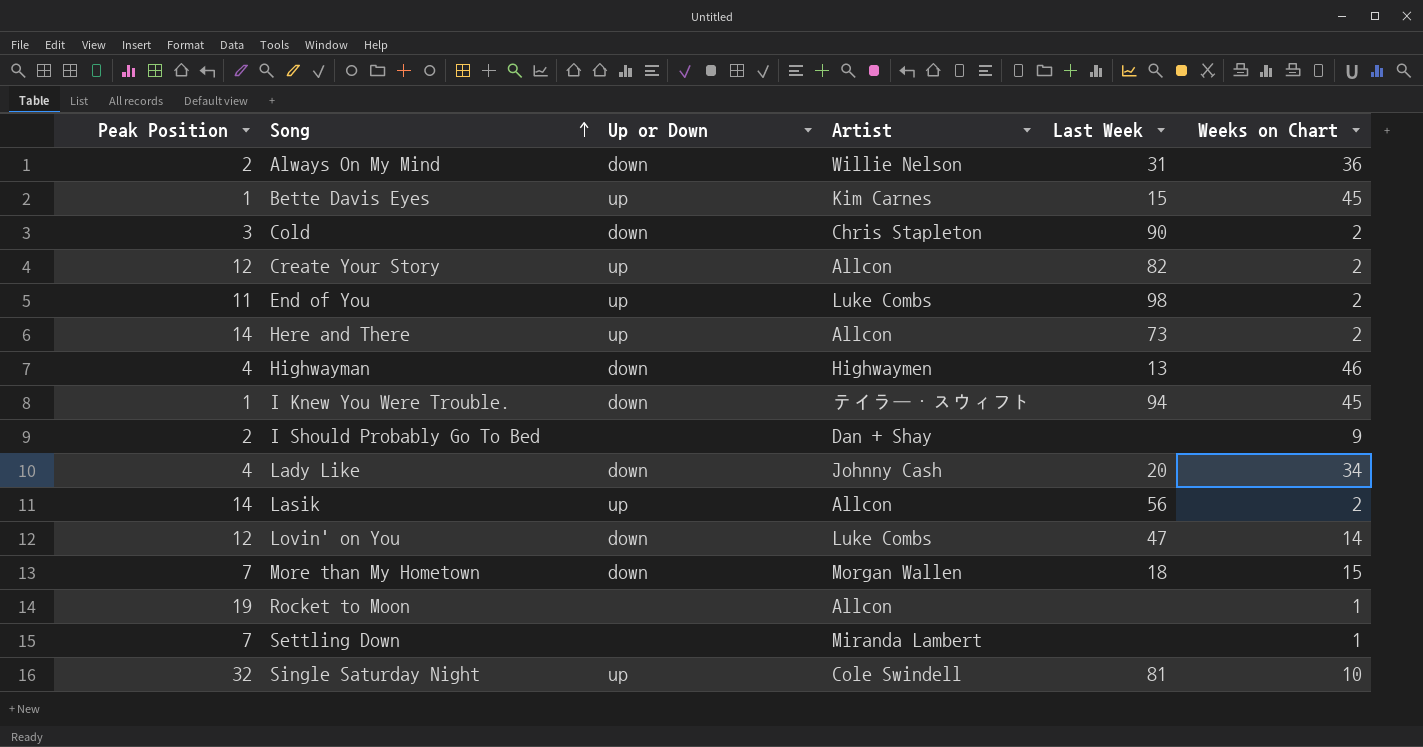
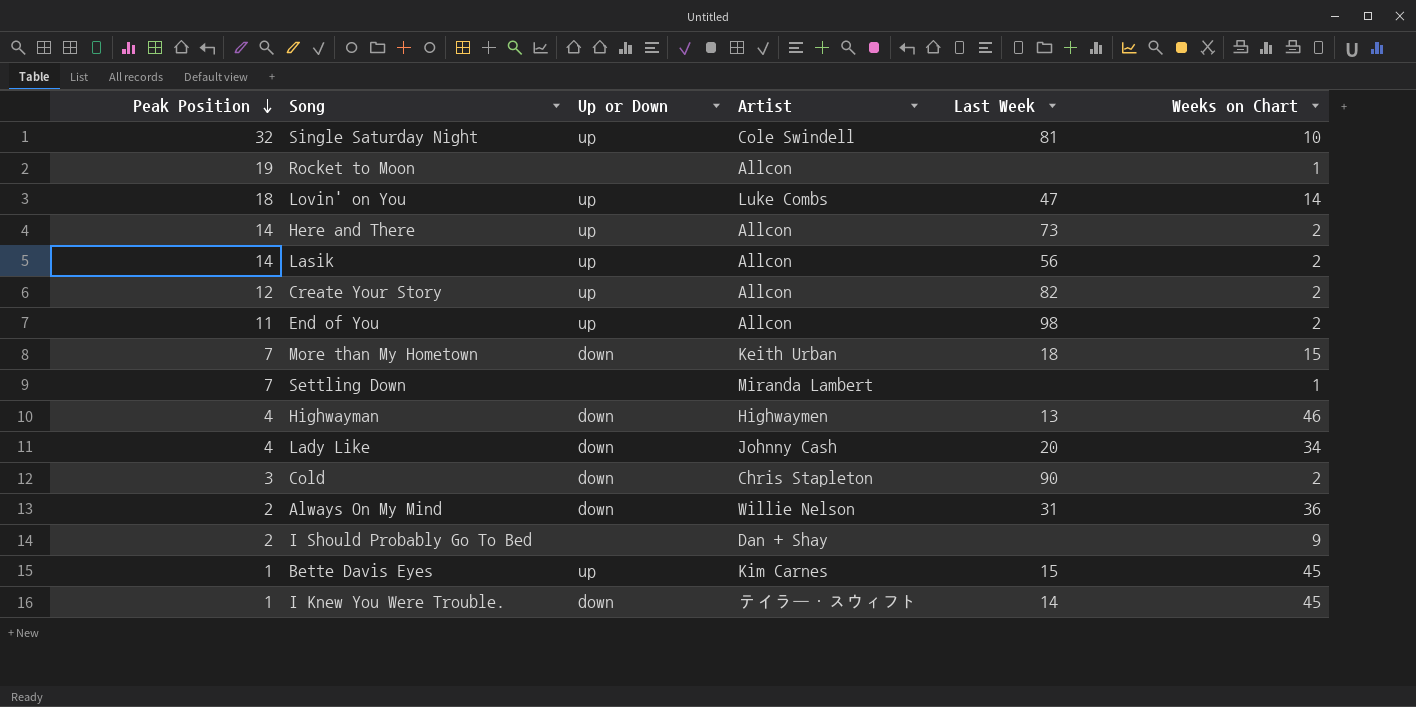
row order: Song ascending -> Peak Position descending
Lovin' on You | Peak Position: 12 -> 18
Lovin' on You | Up or Down: down -> up
End of You | Artist: Luke Combs -> Allcon
More than My Hometown | Artist: Morgan Wallen -> Keith Urban
I Knew You Were Trouble. | Last Week: 94 -> 14

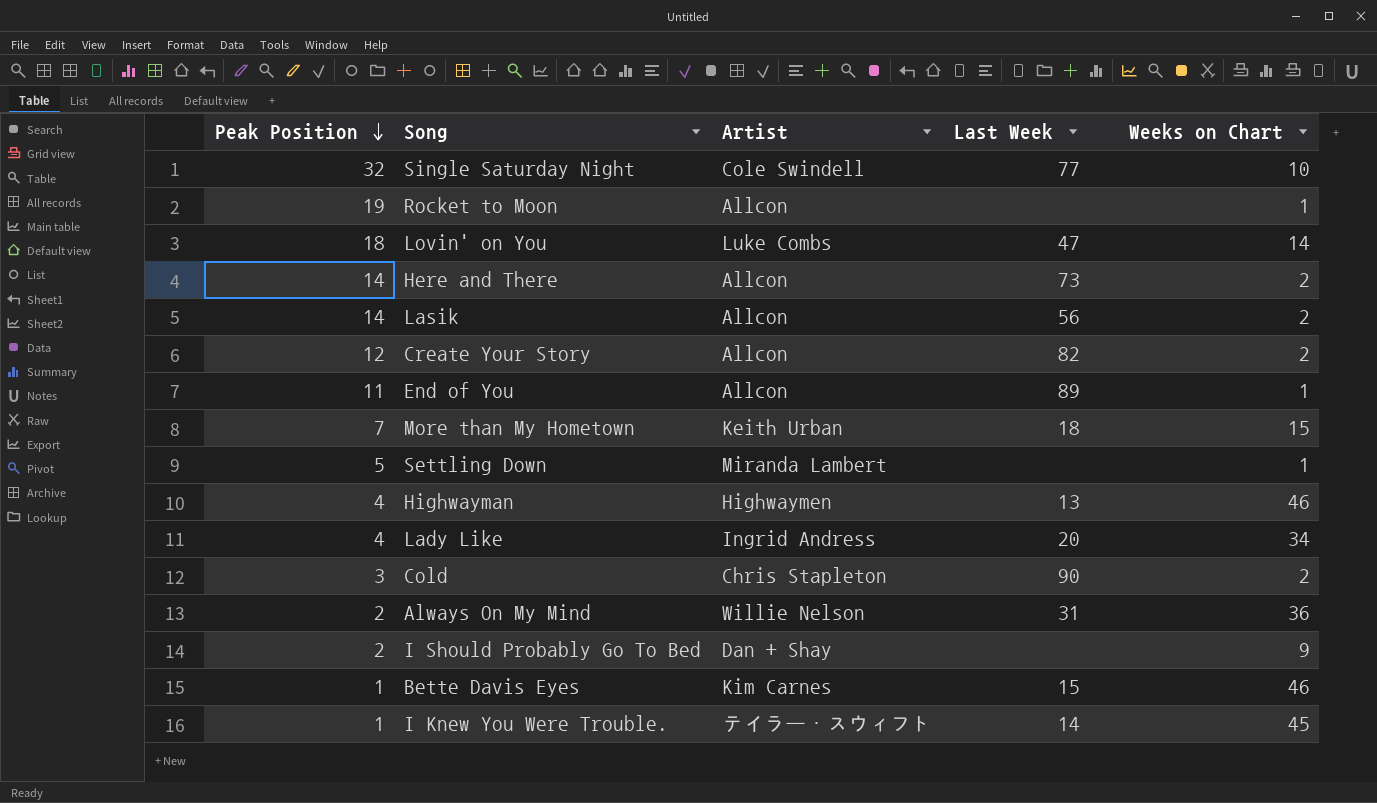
column Up or Down | position: 3 -> none
Single Saturday Night | Last Week: 81 -> 77
End of You | Last Week: 98 -> 89
End of You | Weeks on Chart: 2 -> 1
Settling Down | Peak Position: 7 -> 5
Lady Like | Artist: Johnny Cash -> Ingrid Andress
Bette Davis Eyes | Weeks on Chart: 45 -> 46

